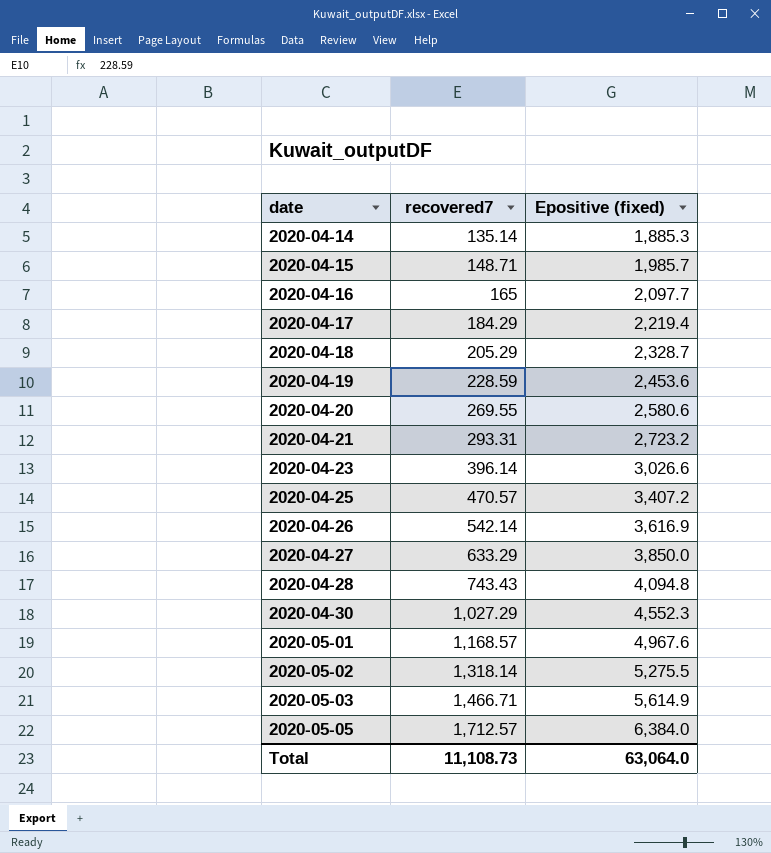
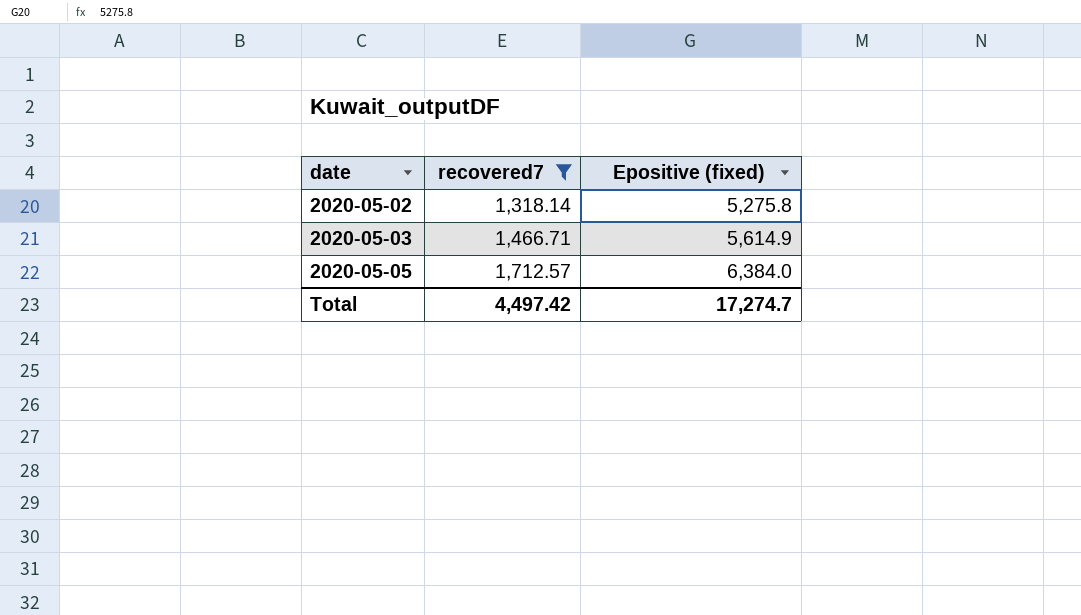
filter: none -> recovered7 >= 1,318.14
2020-05-02 | Epositive (fixed): 5,275.5 -> 5,275.8
Total | recovered7: 11,108.73 -> 4,497.42
Total | Epositive (fixed): 63,064.0 -> 17,274.7

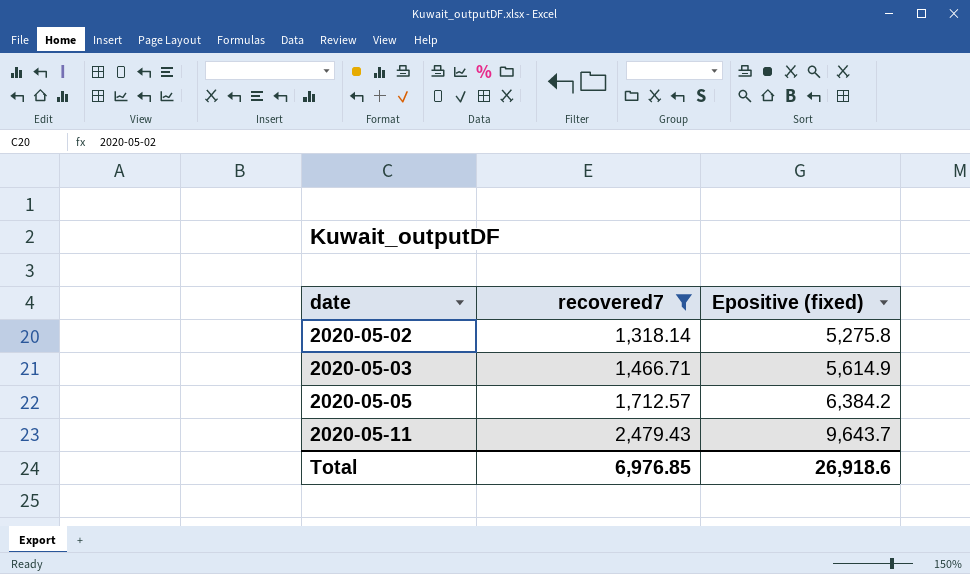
2020-05-05 | Epositive (fixed): 6,384.0 -> 6,384.2
row 2020-05-11: none -> 2,479.43 | 9,643.7
Total | recovered7: 4,497.42 -> 6,976.85
Total | Epositive (fixed): 17,274.7 -> 26,918.6

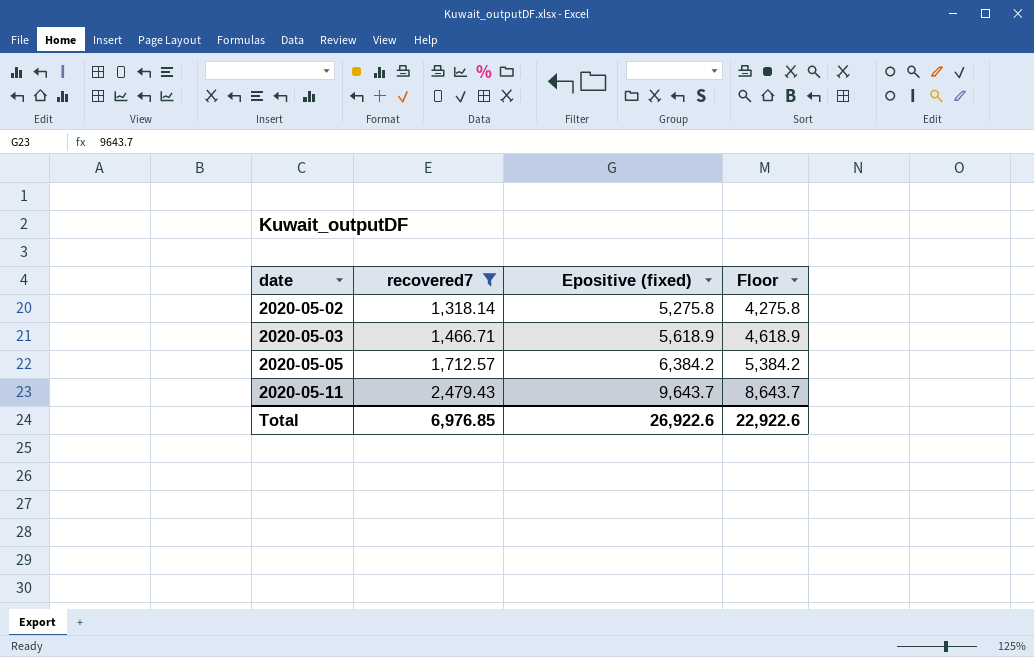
column Floor | formula: none -> [Epositive (fixed)] - 1000
2020-05-03 | Epositive (fixed): 5,614.9 -> 5,618.9
Total | Epositive (fixed): 26,918.6 -> 26,922.6

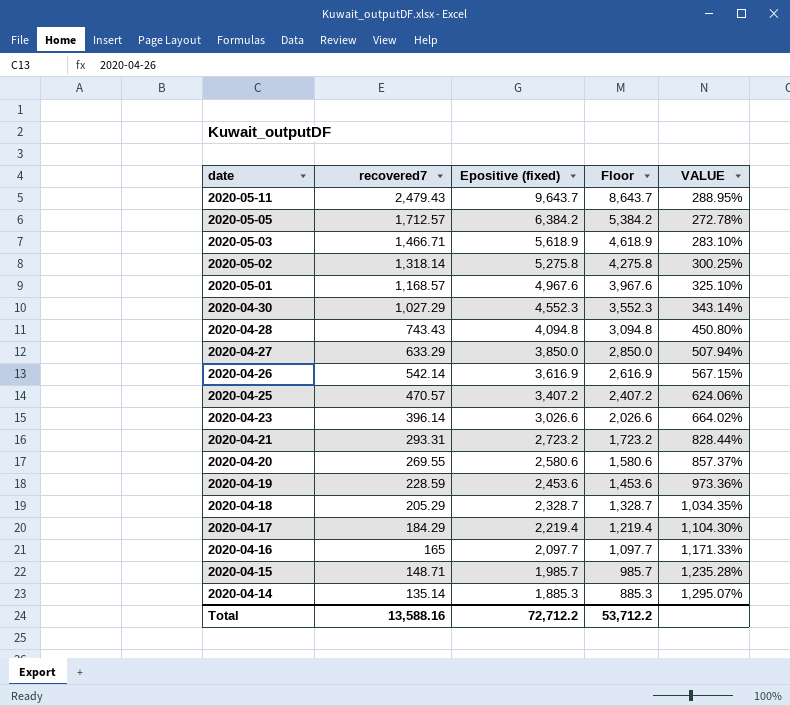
filter: recovered7 >= 1,318.14 -> none
row order: date ascending -> date descending
column VALUE | formula: none -> ([Epositive (fixed)] - [recovered7]) / [recovered7]
Total | recovered7: 6,976.85 -> 13,588.16
Total | Epositive (fixed): 26,922.6 -> 72,712.2
Total | Floor: 22,922.6 -> 53,712.2

